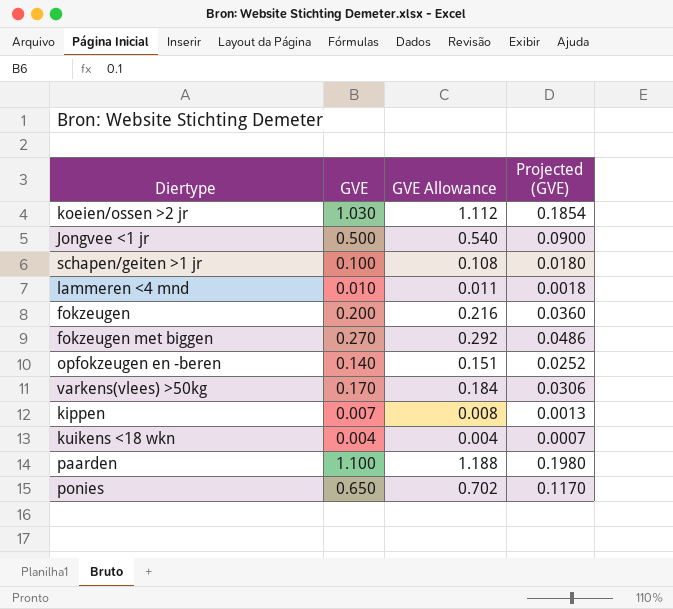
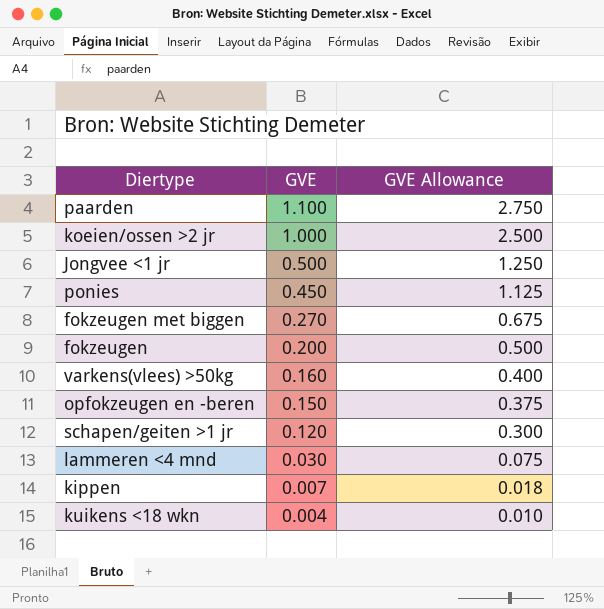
row order: none -> GVE descending
column Projected (GVE) | formula: [GVE] * 0.18 -> none
column GVE Allowance | formula: [GVE] * 1.08 -> [GVE] * 2.5
koeien/ossen >2 jr | GVE: 1.030 -> 1.000
ponies | GVE: 0.650 -> 0.450
varkens(vlees) >50kg | GVE: 0.170 -> 0.160
opfokzeugen en -beren | GVE: 0.140 -> 0.150
schapen/geiten >1 jr | GVE: 0.100 -> 0.120
lammeren <4 mnd | GVE: 0.010 -> 0.030

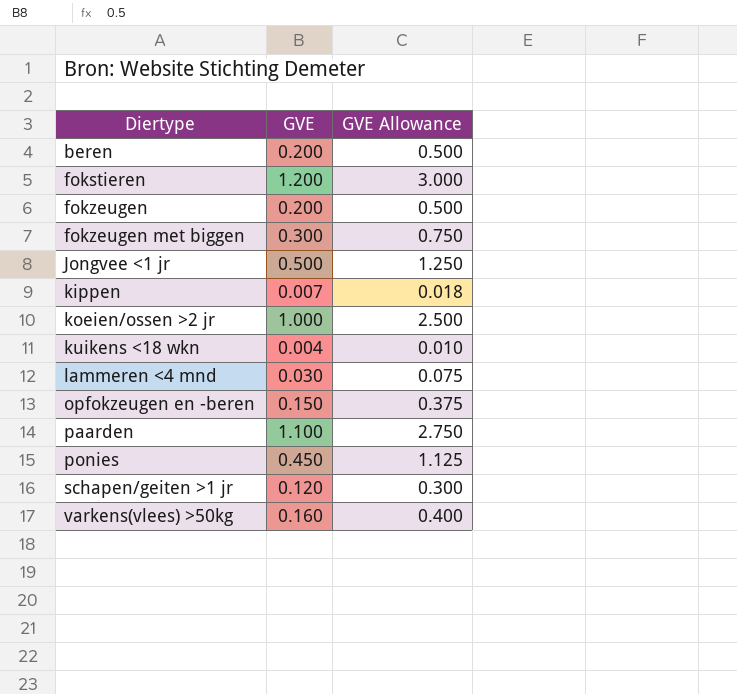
row order: GVE descending -> Diertype ascending
row beren: none -> 0.200 | 0.500
row fokstieren: none -> 1.200 | 3.000
fokzeugen met biggen | GVE: 0.270 -> 0.300
fokzeugen met biggen | GVE Allowance: 0.675 -> 0.750

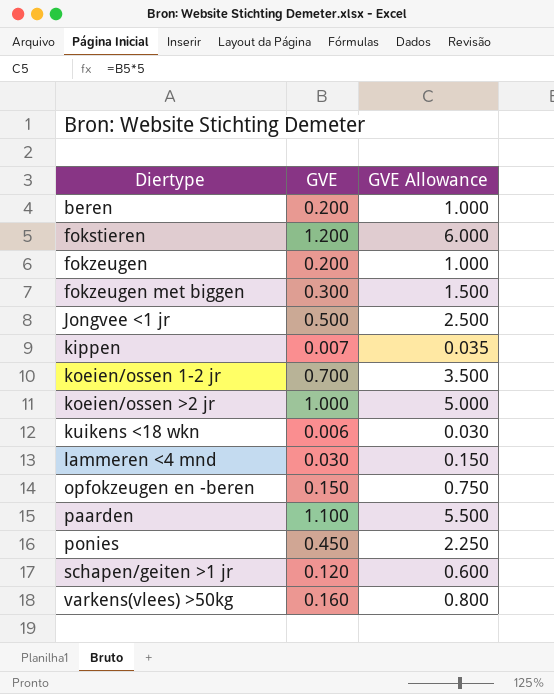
column GVE Allowance | formula: [GVE] * 2.5 -> [GVE] * 5
row koeien/ossen 1-2 jr: none -> 0.700 | 3.500
kuikens <18 wkn | GVE: 0.004 -> 0.006

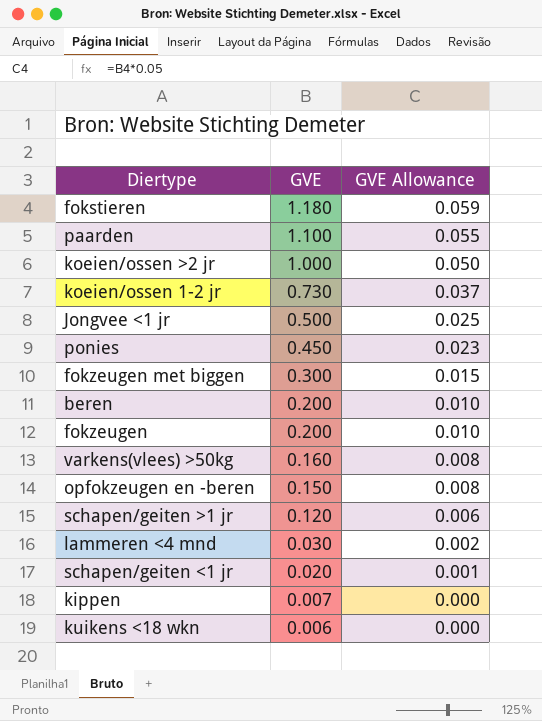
row order: Diertype ascending -> GVE descending
column GVE Allowance | formula: [GVE] * 5 -> [GVE] * 0.05
fokstieren | GVE: 1.200 -> 1.180
koeien/ossen 1-2 jr | GVE: 0.700 -> 0.730
row schapen/geiten <1 jr: none -> 0.020 | 0.001

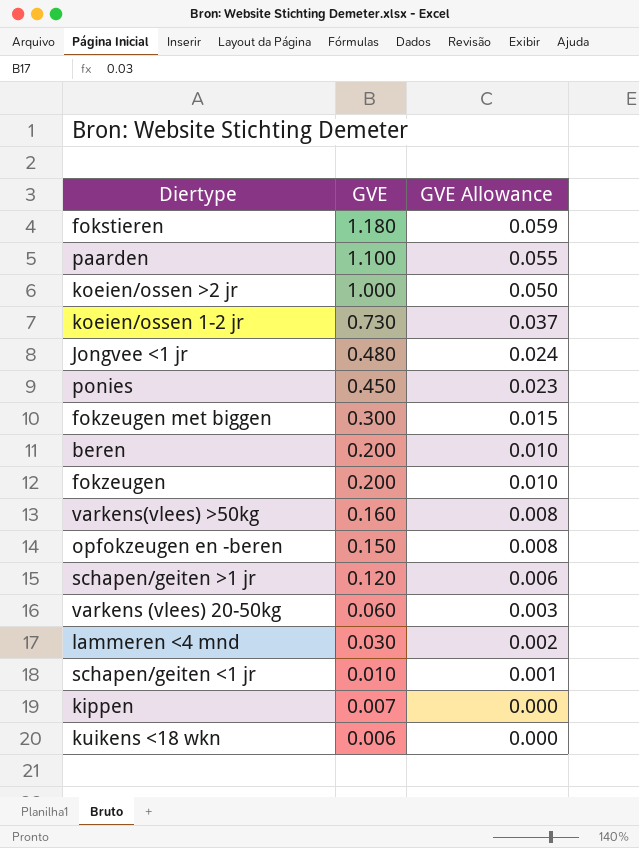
Jongvee <1 jr | GVE: 0.500 -> 0.480
Jongvee <1 jr | GVE Allowance: 0.025 -> 0.024
row varkens (vlees) 20-50kg: none -> 0.060 | 0.003
schapen/geiten <1 jr | GVE: 0.020 -> 0.010

